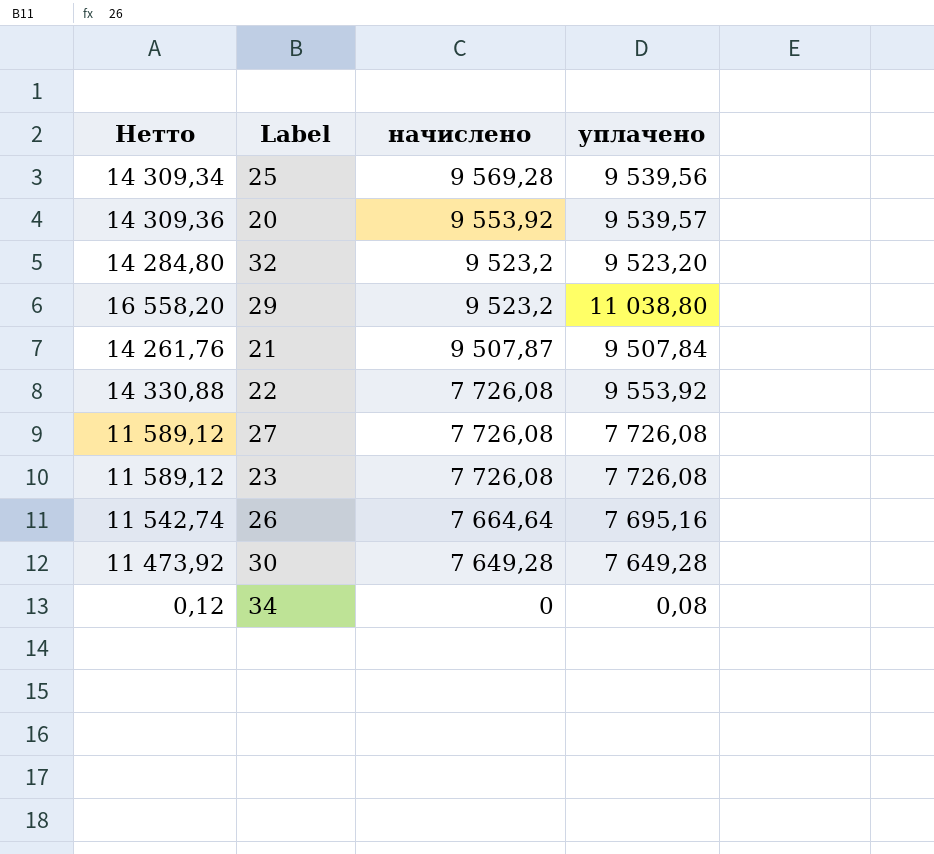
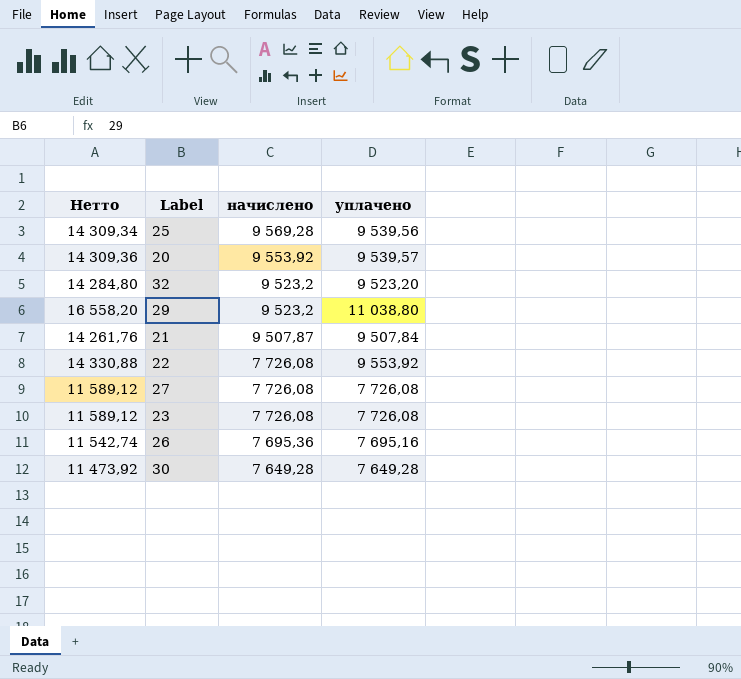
row 34: 0,12 | 0 | 0,08 -> none
26 | начислено: 7 664,64 -> 7 695,36

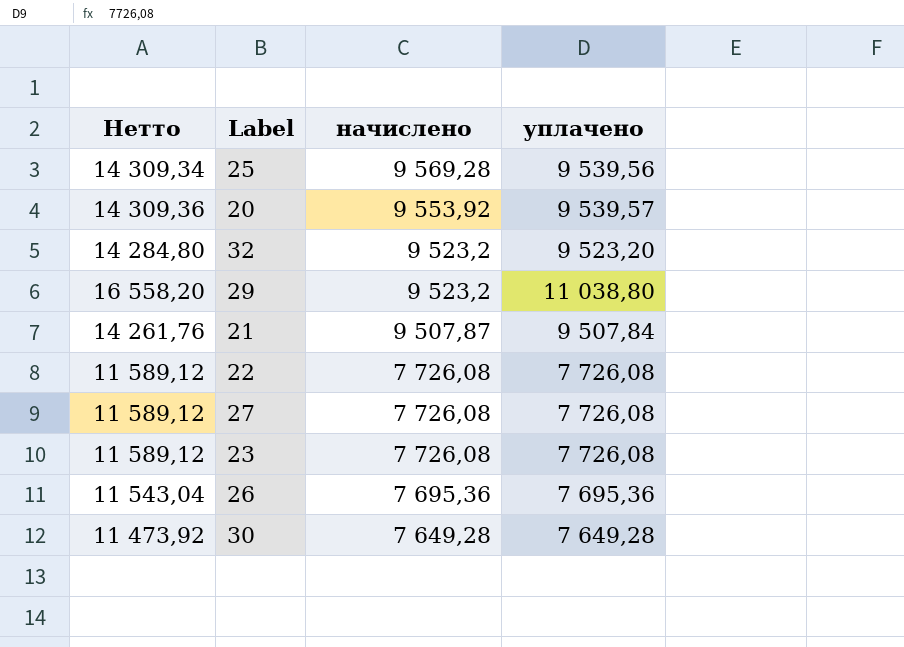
22 | Нетто: 14 330,88 -> 11 589,12
22 | уплачено: 9 553,92 -> 7 726,08
26 | Нетто: 11 542,74 -> 11 543,04
26 | уплачено: 7 695,16 -> 7 695,36

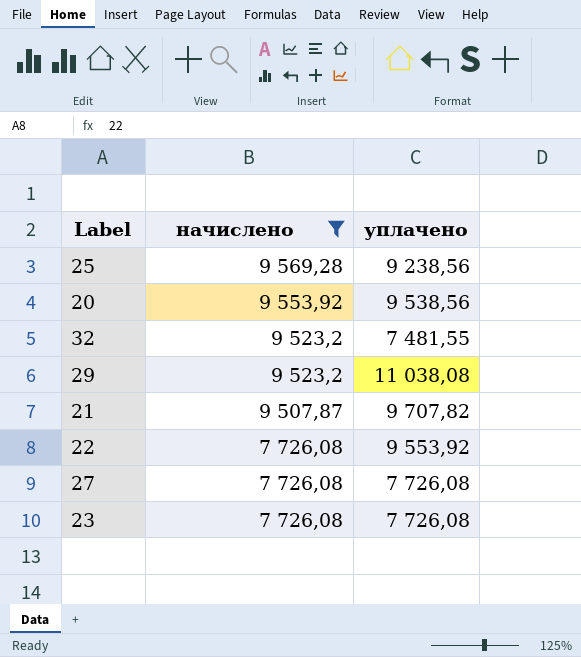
filter: none -> начислено >= 7 726,08
column Нетто | formula: [уплачено] * 1,5 -> none
25 | уплачено: 9 539,56 -> 9 238,56
20 | уплачено: 9 539,57 -> 9 538,56
32 | уплачено: 9 523,20 -> 7 481,55
29 | уплачено: 11 038,80 -> 11 038,08
21 | уплачено: 9 507,84 -> 9 707,82
22 | уплачено: 7 726,08 -> 9 553,92

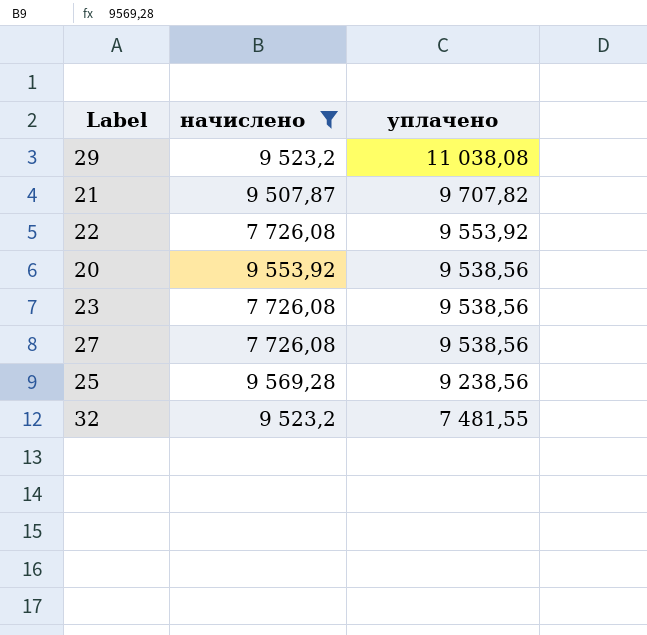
row order: начислено descending -> уплачено descending
23 | уплачено: 7 726,08 -> 9 538,56
27 | уплачено: 7 726,08 -> 9 538,56

